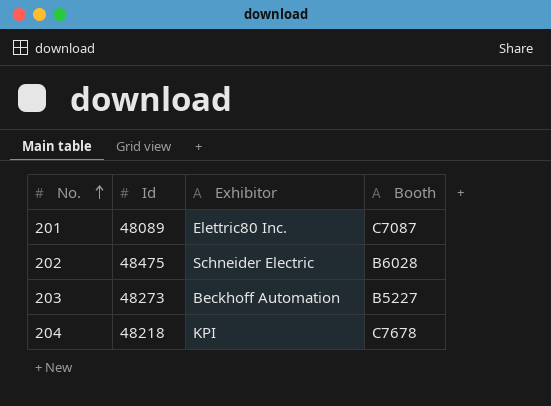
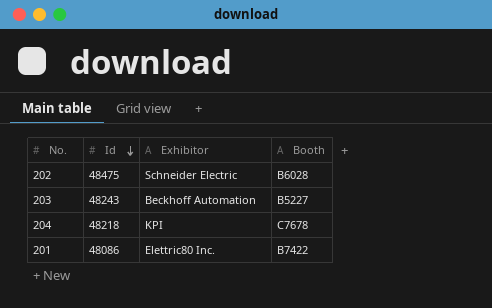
row order: No. ascending -> Id descending
203 | Id: 48273 -> 48243
201 | Id: 48089 -> 48086
201 | Booth: C7087 -> B7422

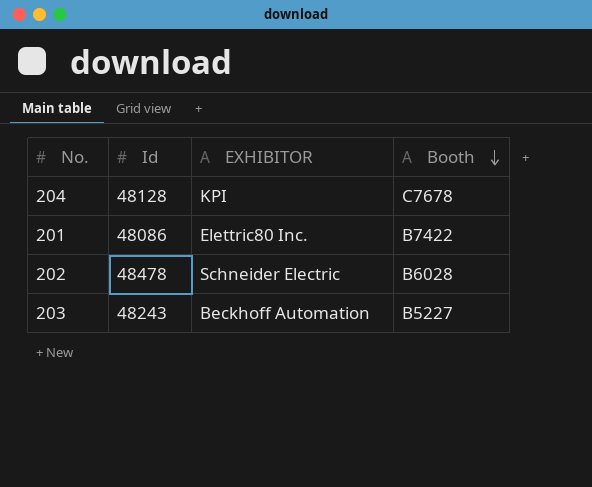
row order: Id descending -> Booth descending
column name: Exhibitor -> EXHIBITOR
204 | Id: 48218 -> 48128
202 | Id: 48475 -> 48478

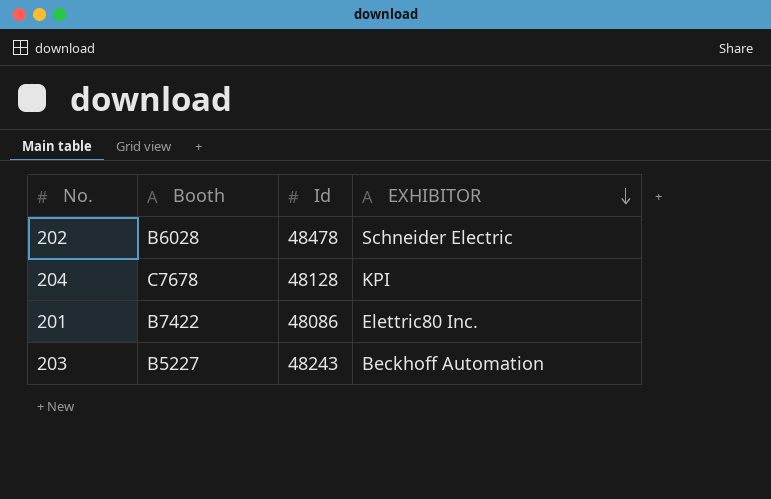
row order: Booth descending -> EXHIBITOR descending
column Booth | position: 4 -> 2

